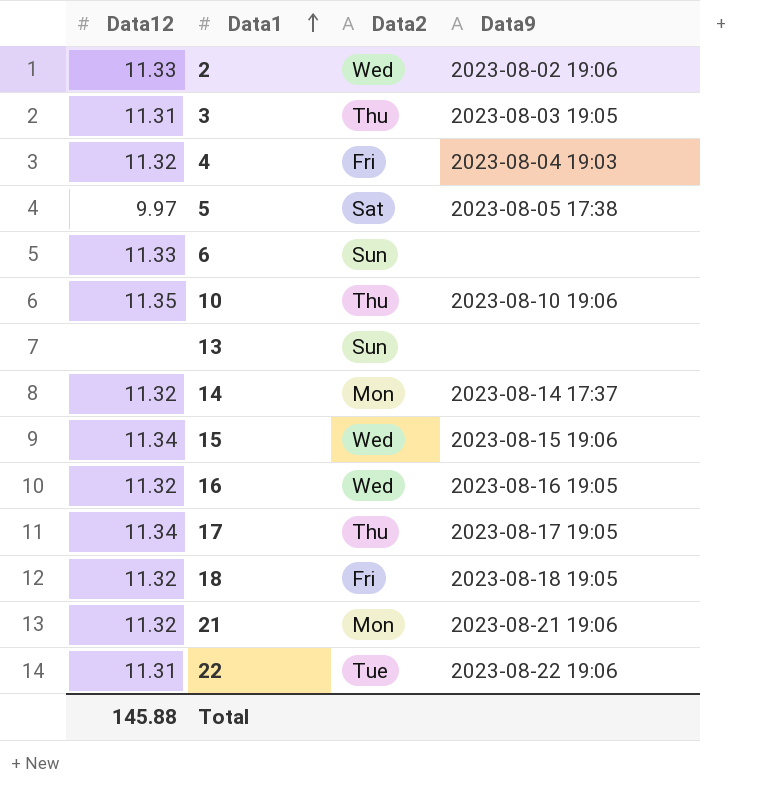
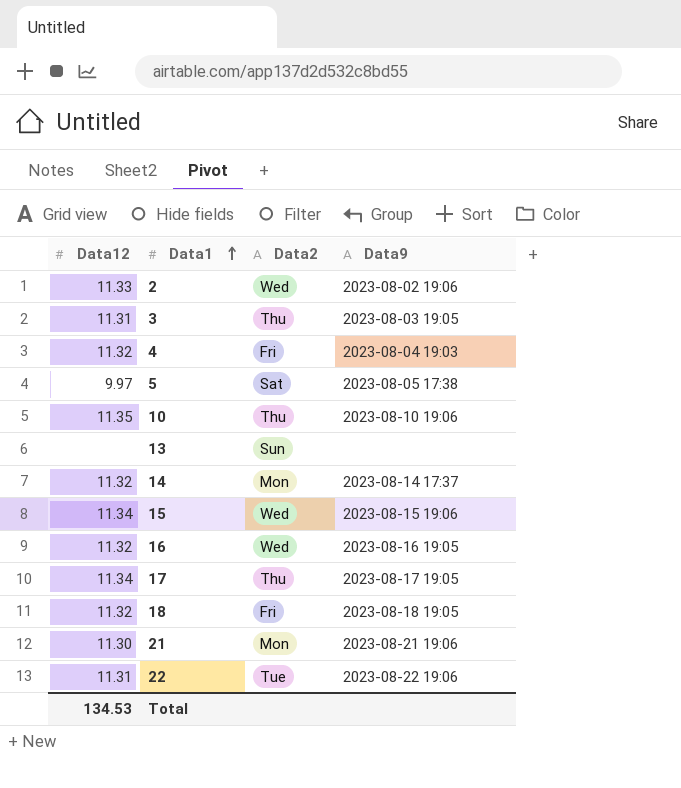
row 6: 11.33 | Sun | none -> none
21 | Data12: 11.32 -> 11.30
Total | Data12: 145.88 -> 134.53

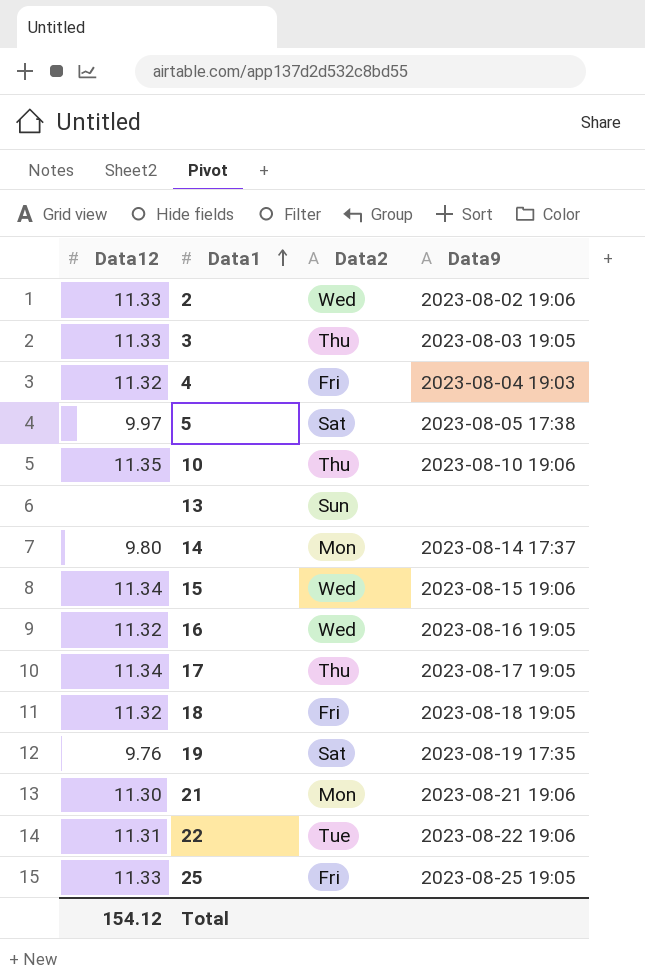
3 | Data12: 11.31 -> 11.33
14 | Data12: 11.32 -> 9.80
row 19: none -> 9.76 | Sat | 2023-08-19 17:35
row 25: none -> 11.33 | Fri | 2023-08-25 19:05
Total | Data12: 134.53 -> 154.12

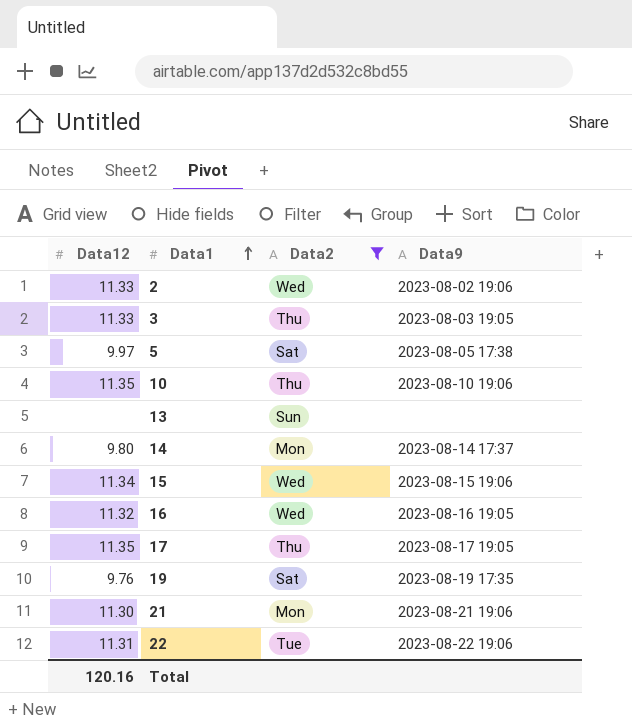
filter: none -> Data2 != Fri
17 | Data12: 11.34 -> 11.35
Total | Data12: 154.12 -> 120.16

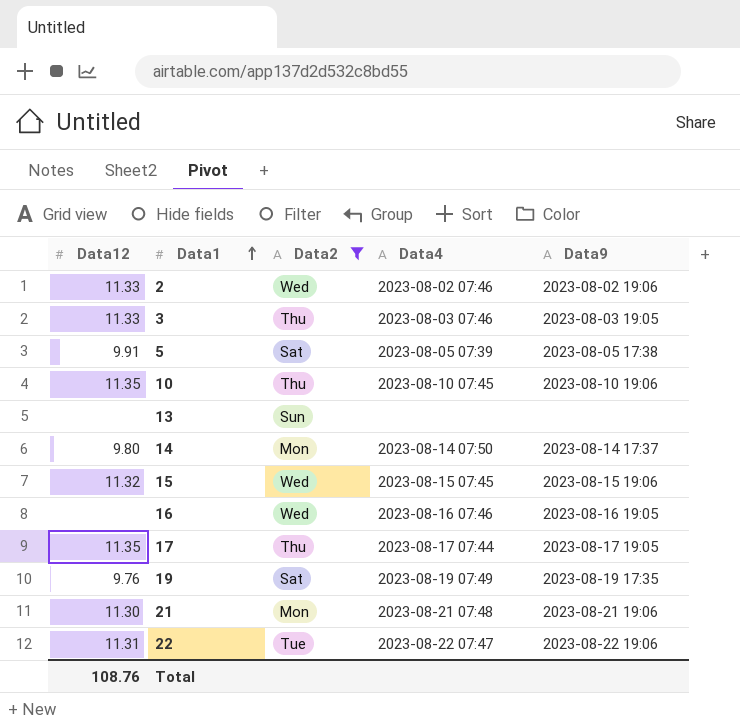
column Data4 | position: none -> 4
5 | Data12: 9.97 -> 9.91
15 | Data12: 11.34 -> 11.32
16 | Data12: 11.32 -> none
Total | Data12: 120.16 -> 108.76

